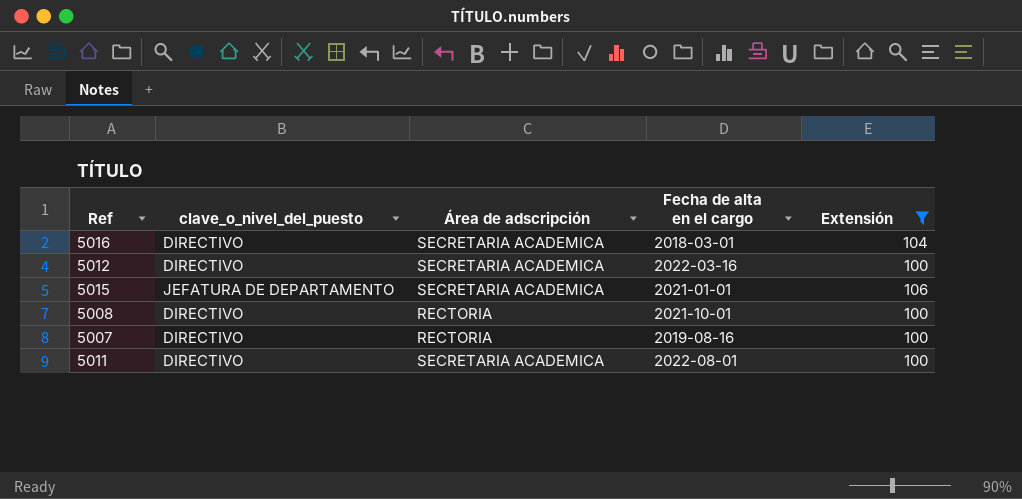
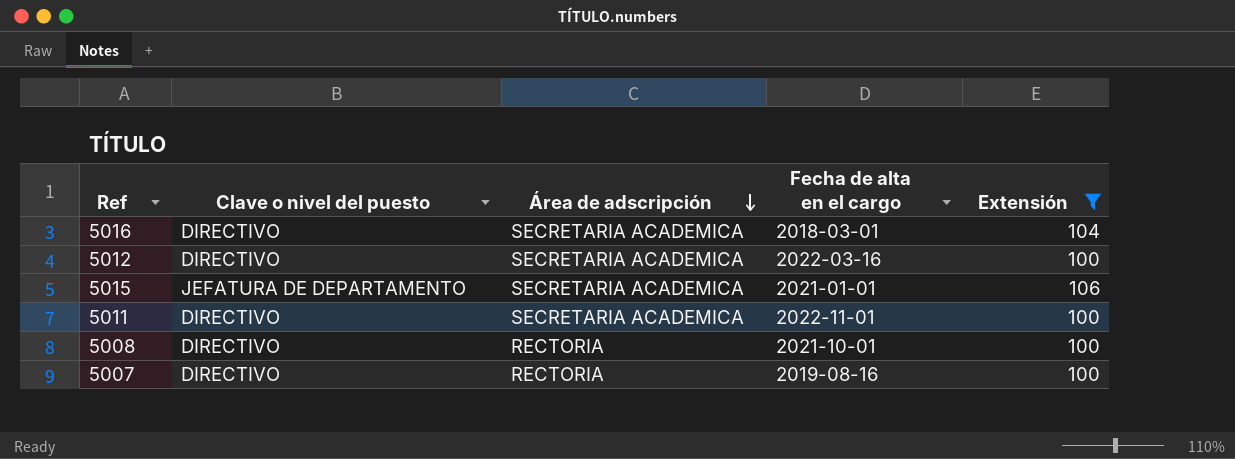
row order: none -> Área de adscripción descending
column name: clave_o_nivel_del_puesto -> Clave o nivel del puesto
5011 | Fecha de alta en el cargo: 2022-08-01 -> 2022-11-01

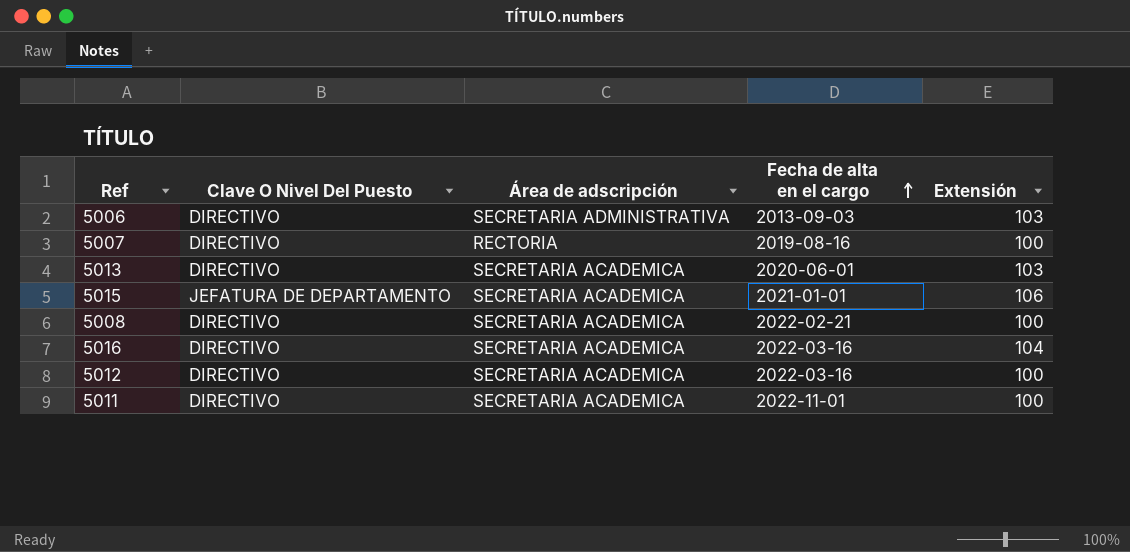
filter: Extensión != 103 -> none
row order: Área de adscripción descending -> Fecha de alta en el cargo ascending
column name: Clave o nivel del puesto -> Clave O Nivel Del Puesto
5008 | Área de adscripción: RECTORIA -> SECRETARIA ACADEMICA
5008 | Fecha de alta en el cargo: 2021-10-01 -> 2022-02-21
5016 | Fecha de alta en el cargo: 2018-03-01 -> 2022-03-16

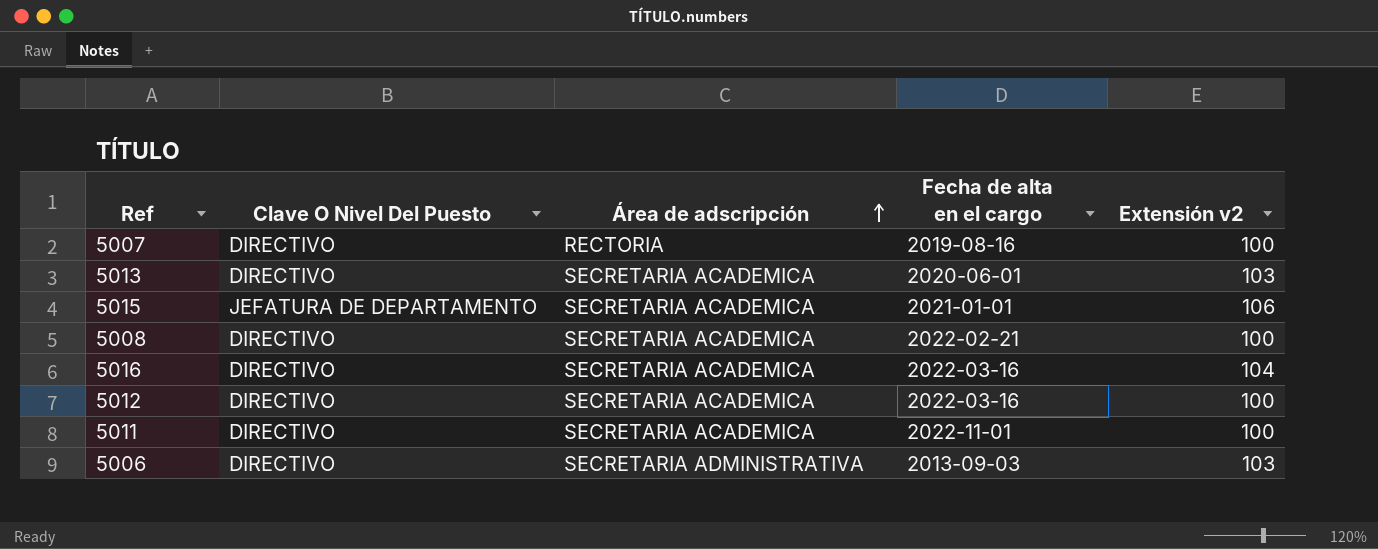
row order: Fecha de alta en el cargo ascending -> Área de adscripción ascending
column name: Extensión -> Extensión v2

